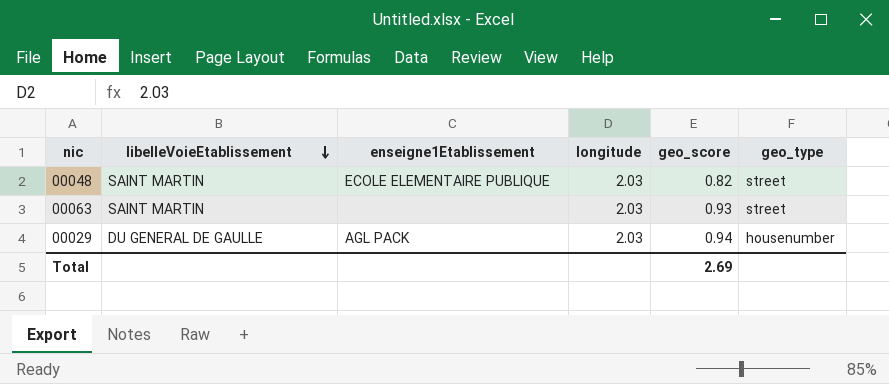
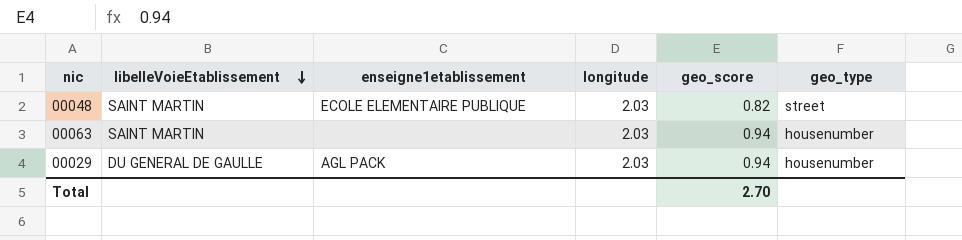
column name: enseigne1Etablissement -> enseigne1etablissement
00063 | geo_score: 0.93 -> 0.94
00063 | geo_type: street -> housenumber
Total | geo_score: 2.69 -> 2.70

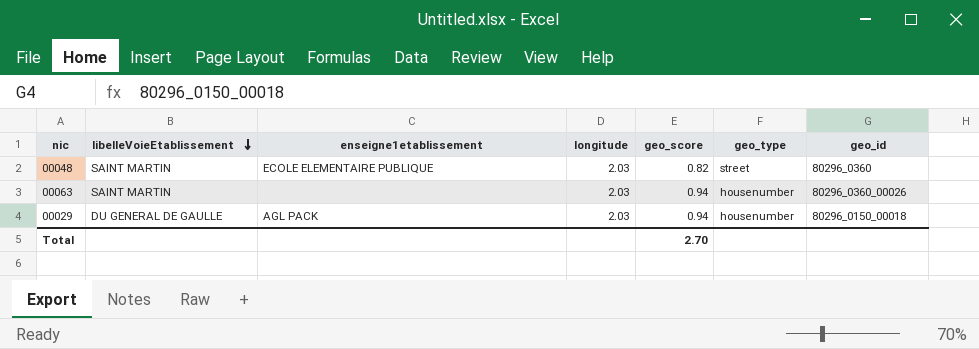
column geo_id | position: none -> 7

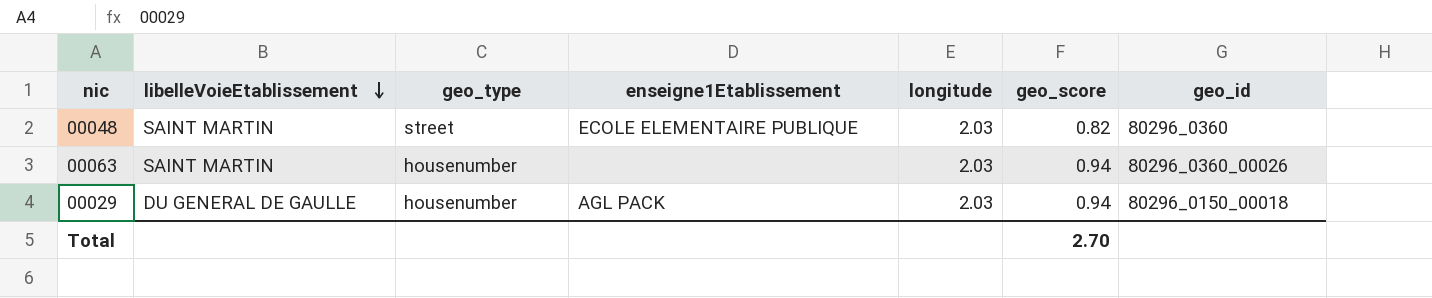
column geo_type | position: 6 -> 3
column name: enseigne1etablissement -> enseigne1Etablissement

